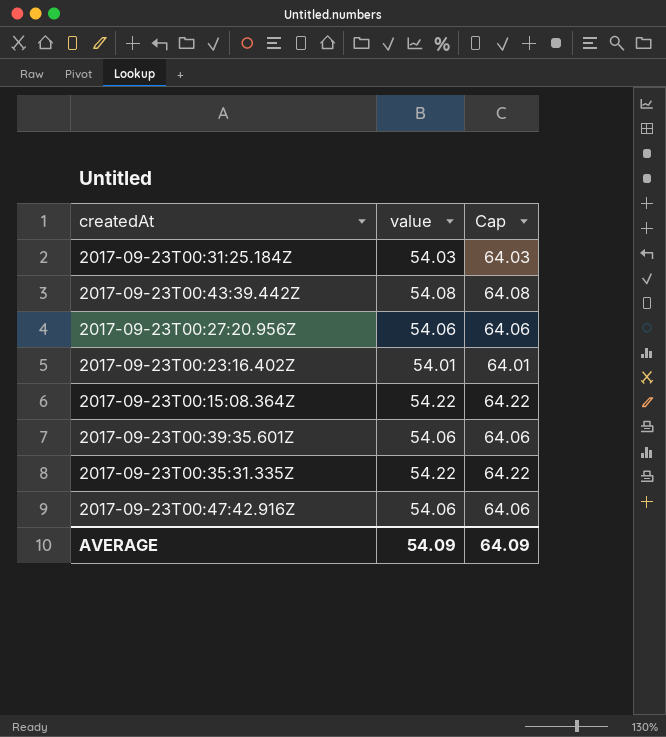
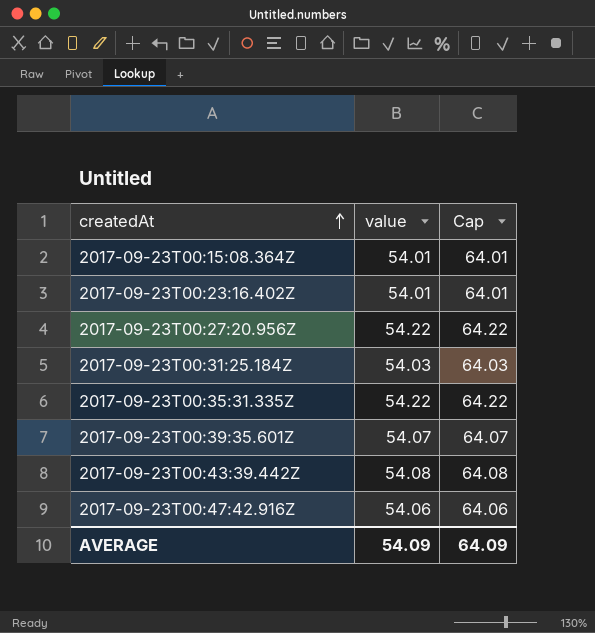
row order: none -> createdAt ascending
2017-09-23T00:15:08.364Z | value: 54.22 -> 54.01
2017-09-23T00:15:08.364Z | Cap: 64.22 -> 64.01
2017-09-23T00:27:20.956Z | value: 54.06 -> 54.22
2017-09-23T00:27:20.956Z | Cap: 64.06 -> 64.22
2017-09-23T00:39:35.601Z | value: 54.06 -> 54.07
2017-09-23T00:39:35.601Z | Cap: 64.06 -> 64.07

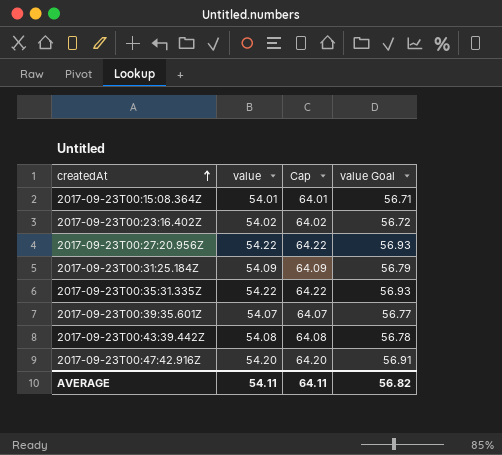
column value Goal | formula: none -> [value] * 1.05
2017-09-23T00:23:16.402Z | value: 54.01 -> 54.02
2017-09-23T00:23:16.402Z | Cap: 64.01 -> 64.02
2017-09-23T00:31:25.184Z | value: 54.03 -> 54.09
2017-09-23T00:31:25.184Z | Cap: 64.03 -> 64.09
2017-09-23T00:47:42.916Z | value: 54.06 -> 54.20
2017-09-23T00:47:42.916Z | Cap: 64.06 -> 64.20
AVERAGE | value: 54.09 -> 54.11
AVERAGE | Cap: 64.09 -> 64.11

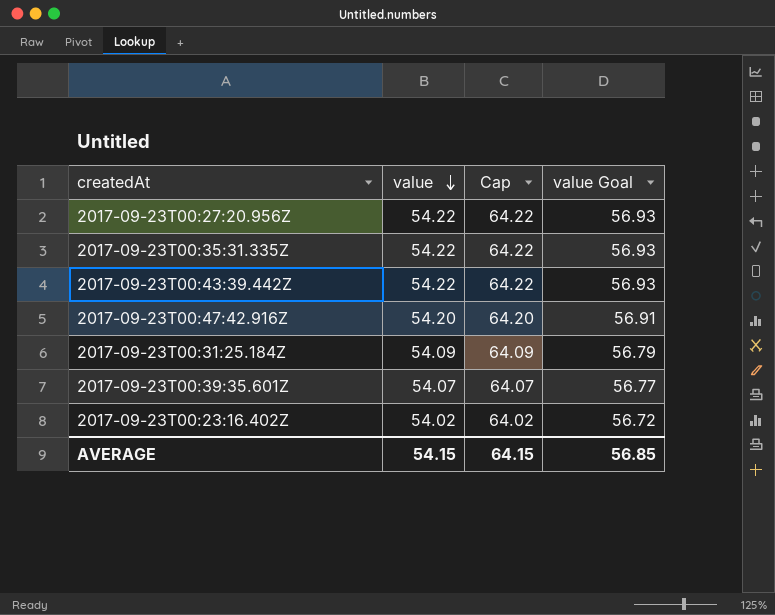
row order: createdAt ascending -> value descending
row 2017-09-23T00:15:08.364Z: 54.01 | 64.01 | 56.71 -> none
2017-09-23T00:43:39.442Z | value: 54.08 -> 54.22
2017-09-23T00:43:39.442Z | Cap: 64.08 -> 64.22
2017-09-23T00:43:39.442Z | value Goal: 56.78 -> 56.93
AVERAGE | value: 54.11 -> 54.15
AVERAGE | Cap: 64.11 -> 64.15
AVERAGE | value Goal: 56.82 -> 56.85

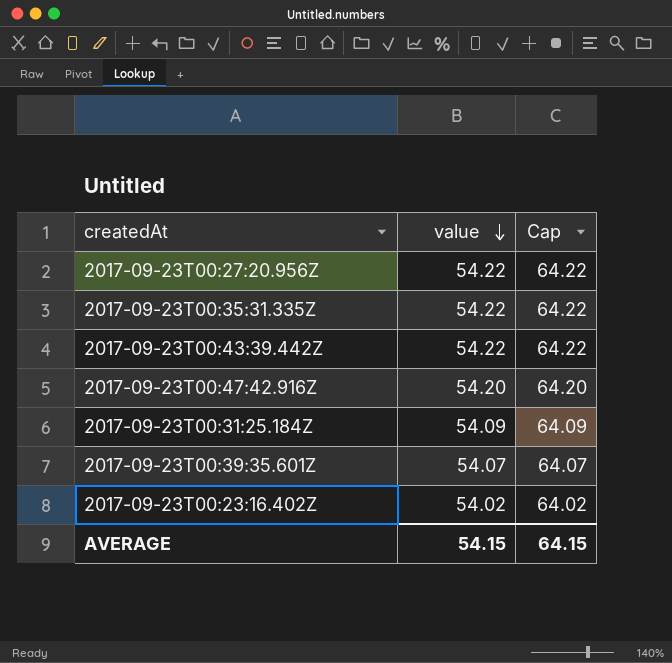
column value Goal | formula: [value] * 1.05 -> none

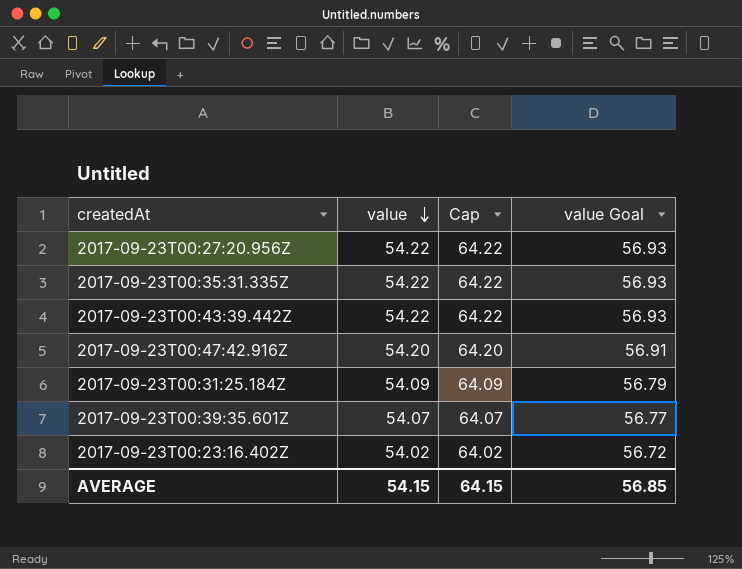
column value Goal | formula: none -> [value] * 1.05

